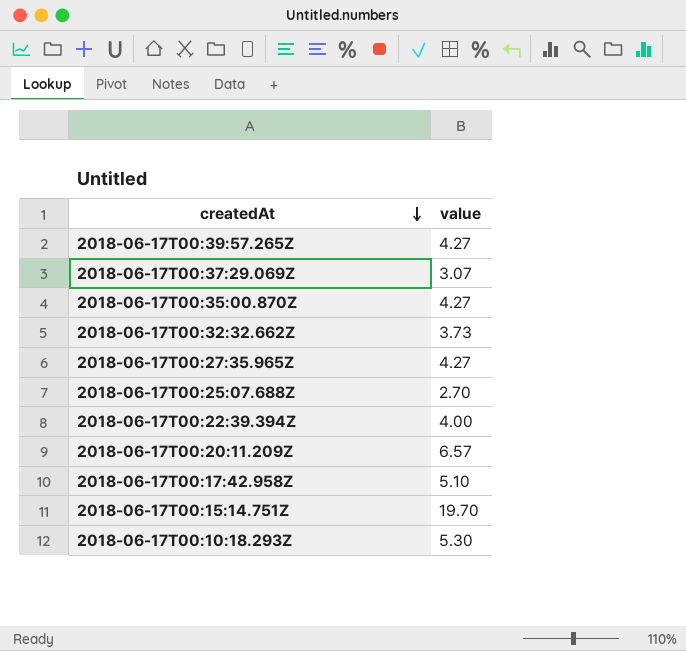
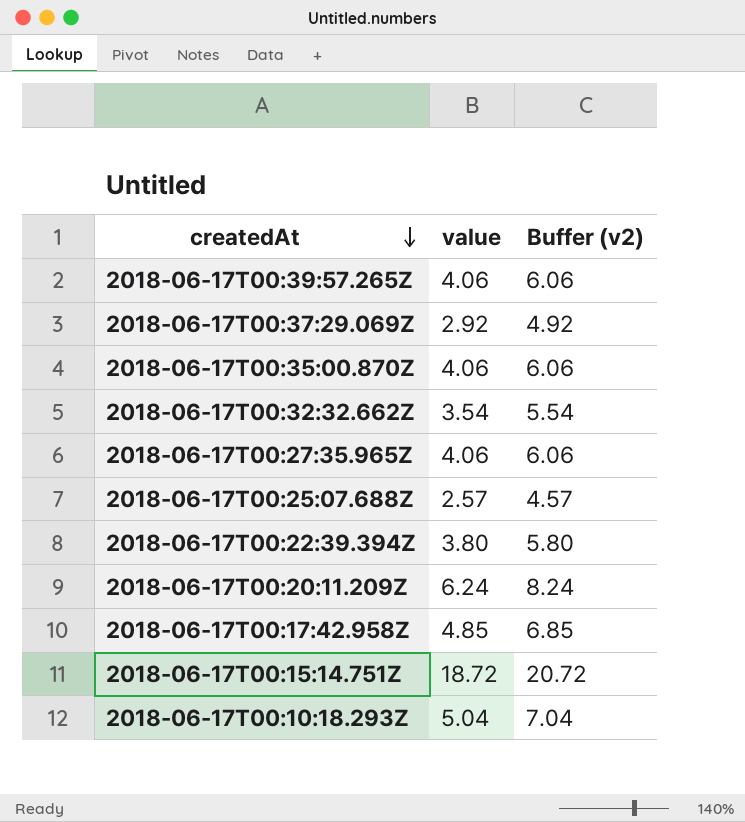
column Buffer (v2) | formula: none -> [value] + 2
2018-06-17T00:39:57.265Z | value: 4.27 -> 4.06
2018-06-17T00:37:29.069Z | value: 3.07 -> 2.92
2018-06-17T00:35:00.870Z | value: 4.27 -> 4.06
2018-06-17T00:32:32.662Z | value: 3.73 -> 3.54
2018-06-17T00:27:35.965Z | value: 4.27 -> 4.06
2018-06-17T00:25:07.688Z | value: 2.70 -> 2.57
2018-06-17T00:22:39.394Z | value: 4.00 -> 3.80
2018-06-17T00:20:11.209Z | value: 6.57 -> 6.24
2018-06-17T00:17:42.958Z | value: 5.10 -> 4.85
2018-06-17T00:15:14.751Z | value: 19.70 -> 18.72
2018-06-17T00:10:18.293Z | value: 5.30 -> 5.04

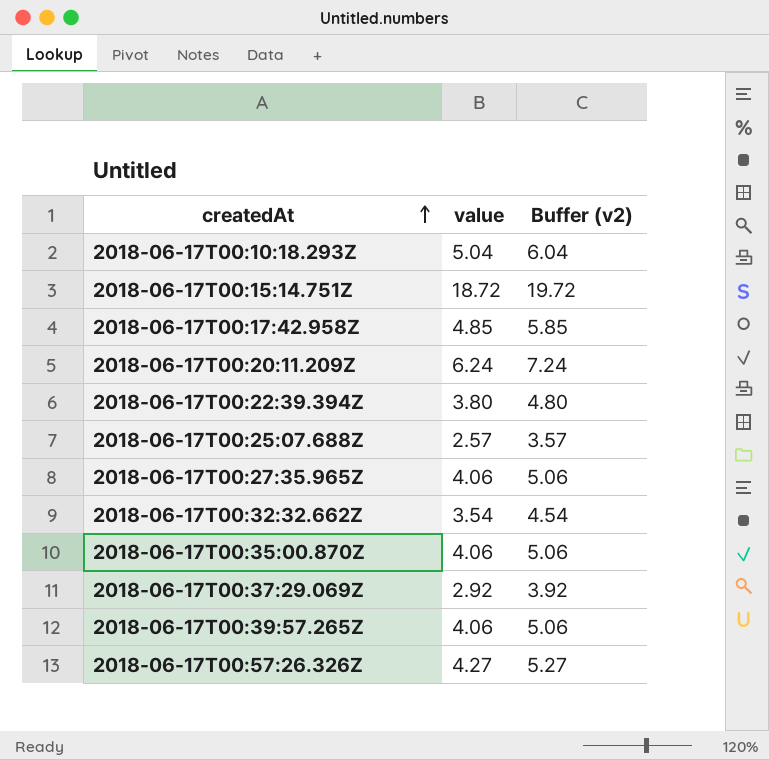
row order: createdAt descending -> createdAt ascending
column Buffer (v2) | formula: [value] + 2 -> [value] + 1
row 2018-06-17T00:57:26.326Z: none -> 4.27 | 5.27

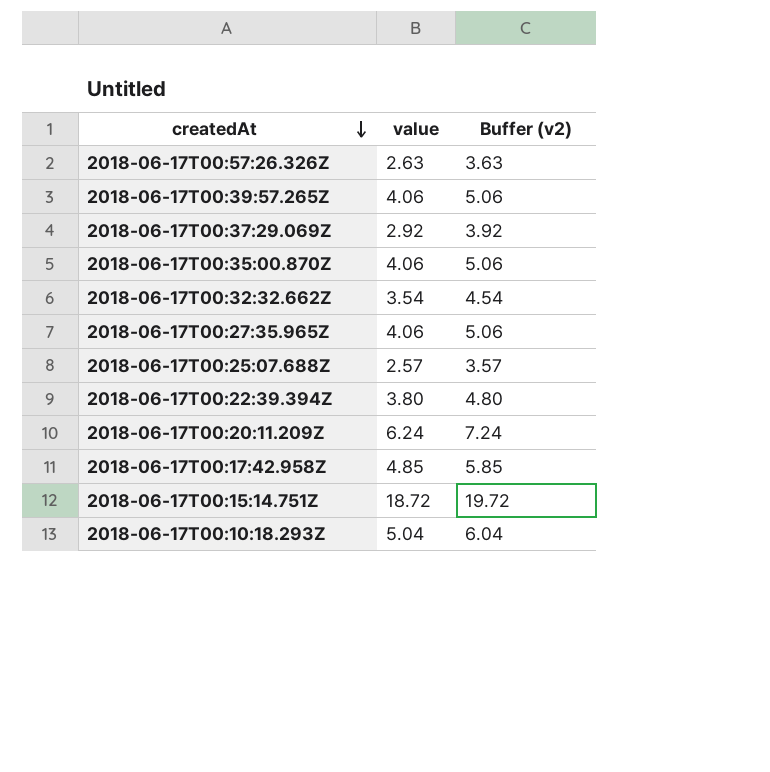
row order: createdAt ascending -> createdAt descending
2018-06-17T00:57:26.326Z | value: 4.27 -> 2.63
2018-06-17T00:57:26.326Z | Buffer (v2): 5.27 -> 3.63

